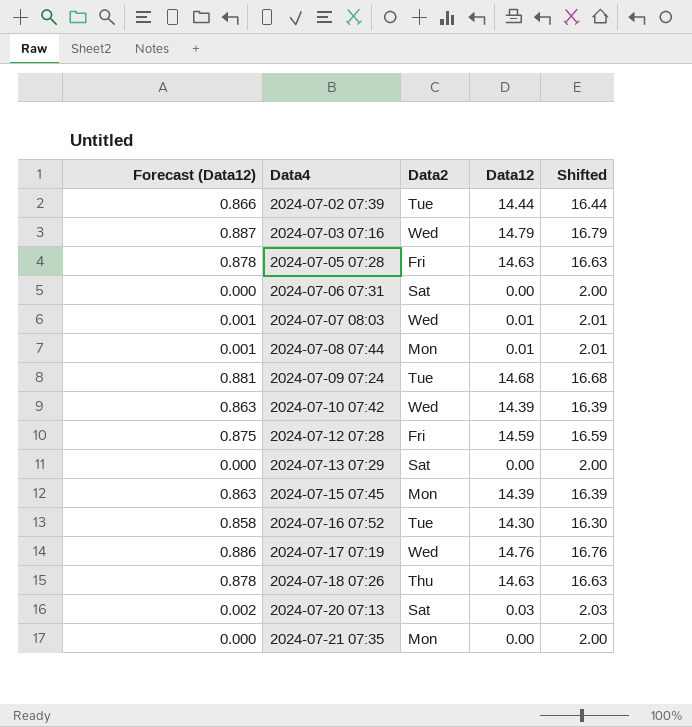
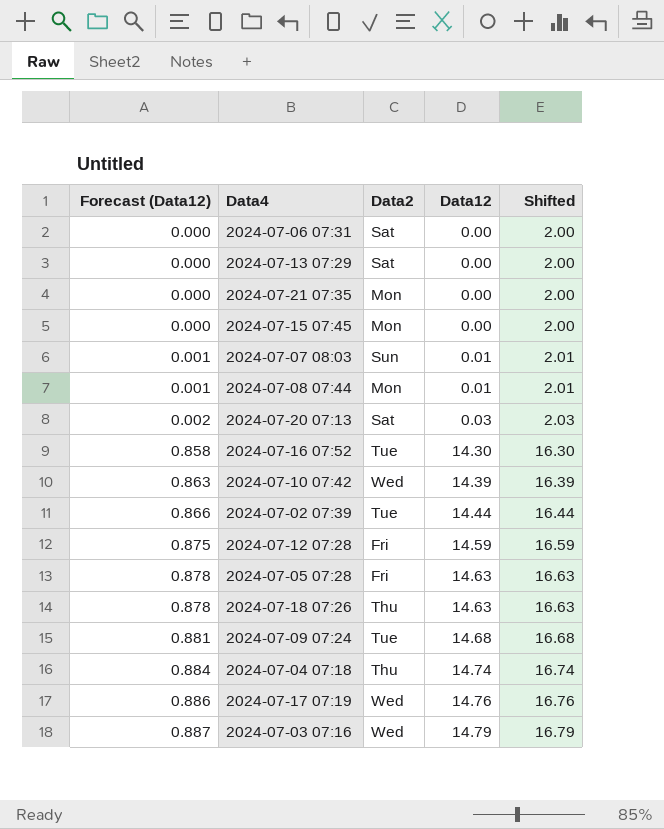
row order: Data4 ascending -> Forecast (Data12) ascending
2024-07-15 07:45 | Forecast (Data12): 0.863 -> 0.000
2024-07-15 07:45 | Data12: 14.39 -> 0.00
2024-07-15 07:45 | Shifted: 16.39 -> 2.00
2024-07-07 08:03 | Data2: Wed -> Sun
row 2024-07-04 07:18: none -> 0.884 | Thu | 14.74 | 16.74

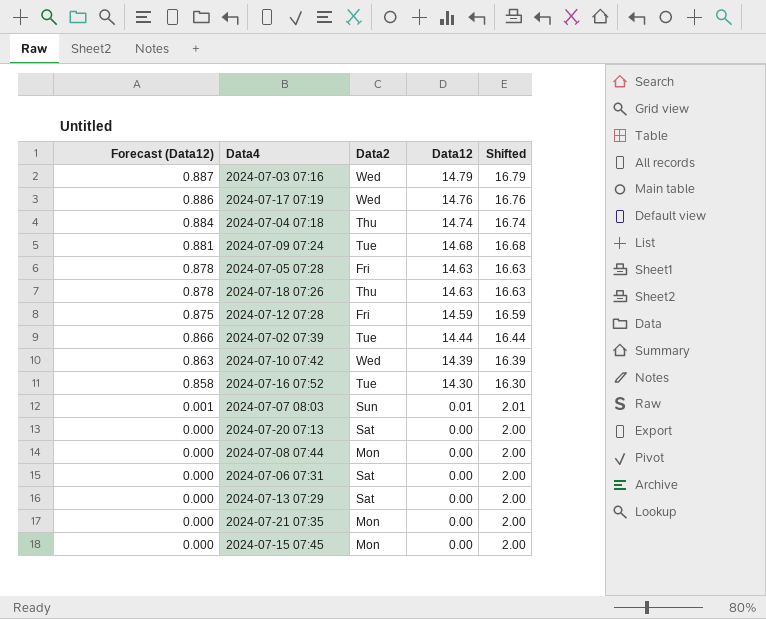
row order: Forecast (Data12) ascending -> Forecast (Data12) descending
2024-07-20 07:13 | Forecast (Data12): 0.002 -> 0.000
2024-07-20 07:13 | Data12: 0.03 -> 0.00
2024-07-20 07:13 | Shifted: 2.03 -> 2.00
2024-07-08 07:44 | Forecast (Data12): 0.001 -> 0.000
2024-07-08 07:44 | Data12: 0.01 -> 0.00
2024-07-08 07:44 | Shifted: 2.01 -> 2.00

